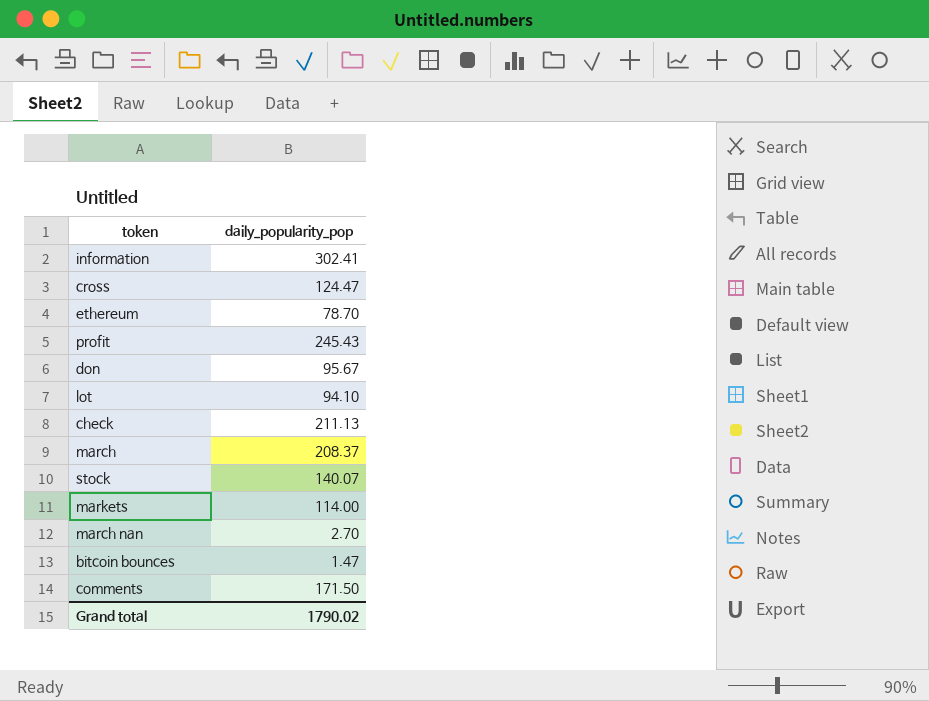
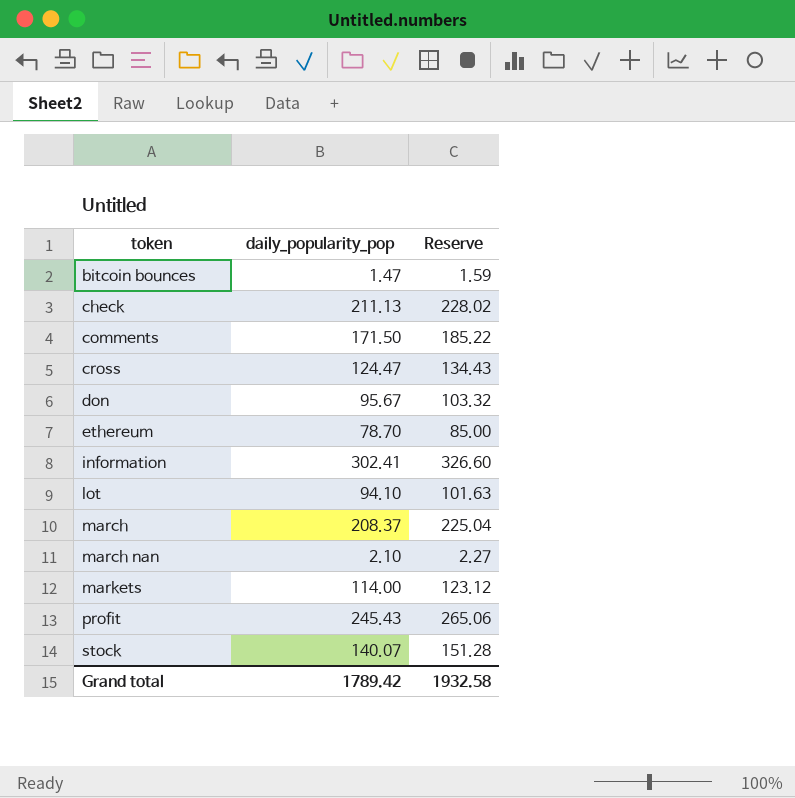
row order: none -> token ascending
column Reserve | formula: none -> [daily_popularity_pop] * 1.08
march nan | daily_popularity_pop: 2.70 -> 2.10
Grand total | daily_popularity_pop: 1790.02 -> 1789.42

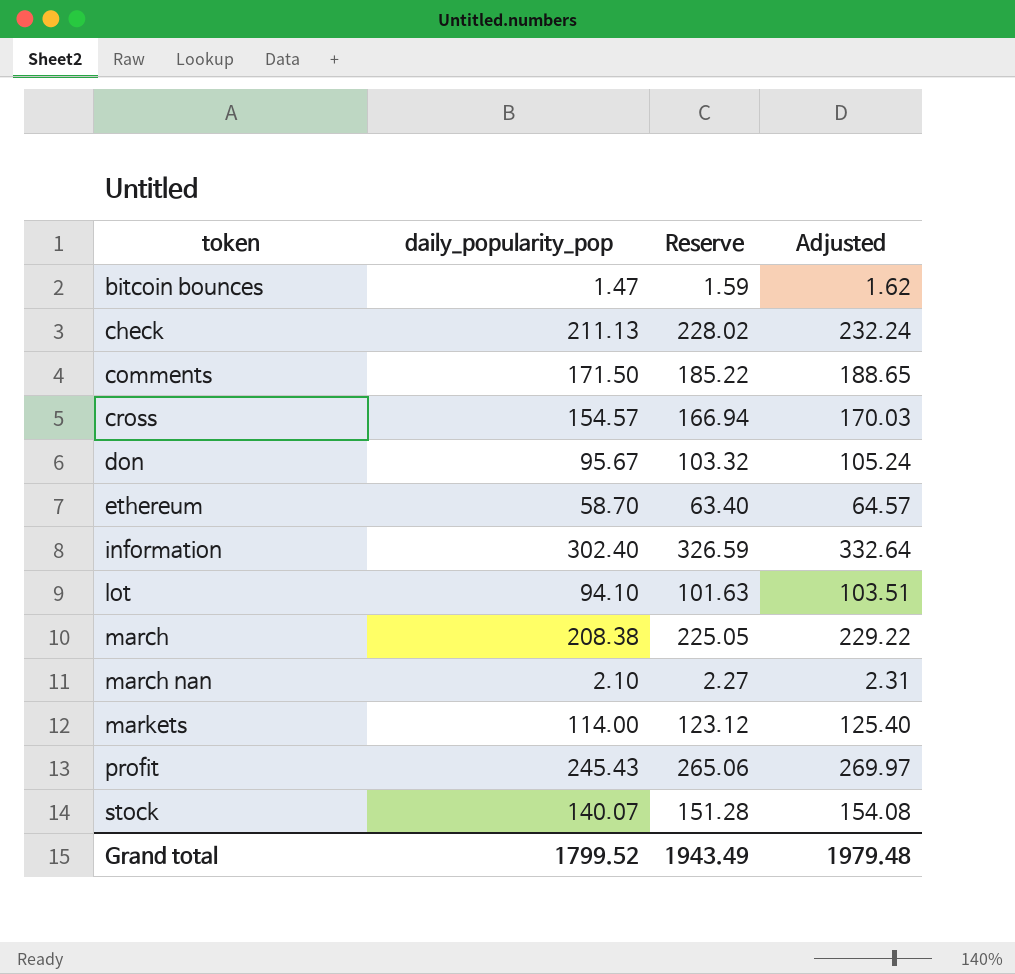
column Adjusted | formula: none -> [daily_popularity_pop] * 1.1
cross | daily_popularity_pop: 124.47 -> 154.57
cross | Reserve: 134.43 -> 166.94
ethereum | daily_popularity_pop: 78.70 -> 58.70
ethereum | Reserve: 85.00 -> 63.40
information | daily_popularity_pop: 302.41 -> 302.40
information | Reserve: 326.60 -> 326.59
march | daily_popularity_pop: 208.37 -> 208.38
march | Reserve: 225.04 -> 225.05
Grand total | daily_popularity_pop: 1789.42 -> 1799.52
Grand total | Reserve: 1932.58 -> 1943.49

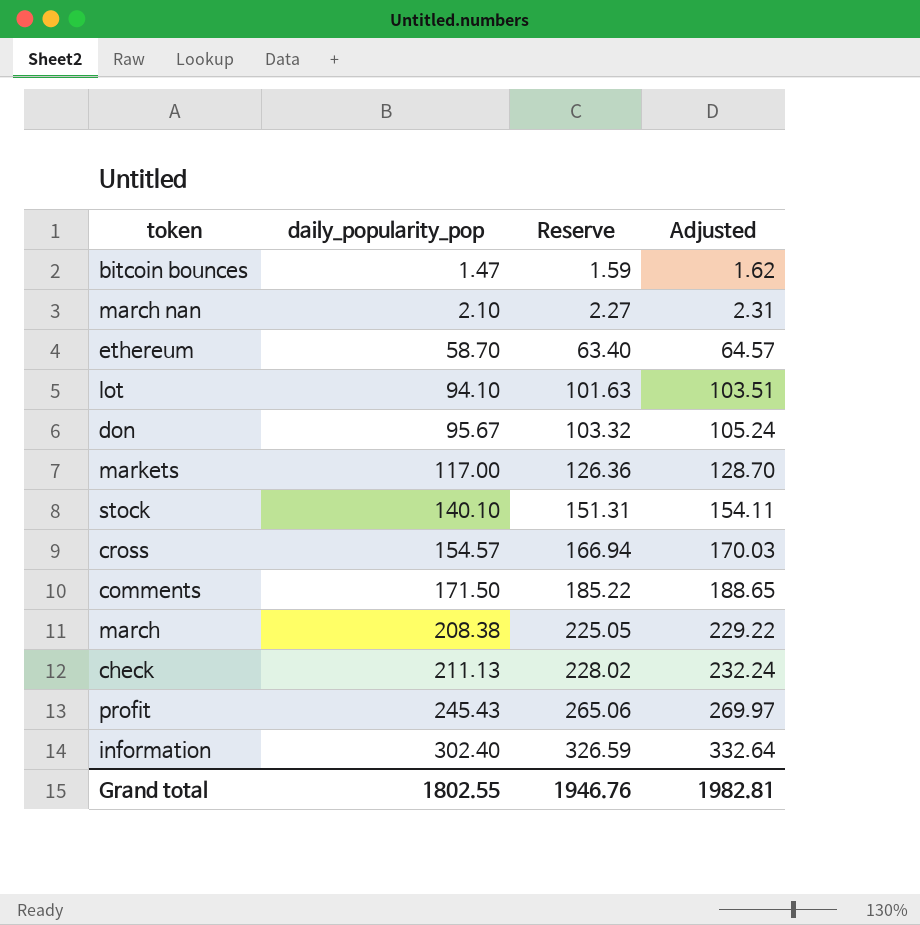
row order: token ascending -> daily_popularity_pop ascending
markets | daily_popularity_pop: 114.00 -> 117.00
markets | Reserve: 123.12 -> 126.36
markets | Adjusted: 125.40 -> 128.70
stock | daily_popularity_pop: 140.07 -> 140.10
stock | Reserve: 151.28 -> 151.31
stock | Adjusted: 154.08 -> 154.11
Grand total | daily_popularity_pop: 1799.52 -> 1802.55
Grand total | Reserve: 1943.49 -> 1946.76
Grand total | Adjusted: 1979.48 -> 1982.81

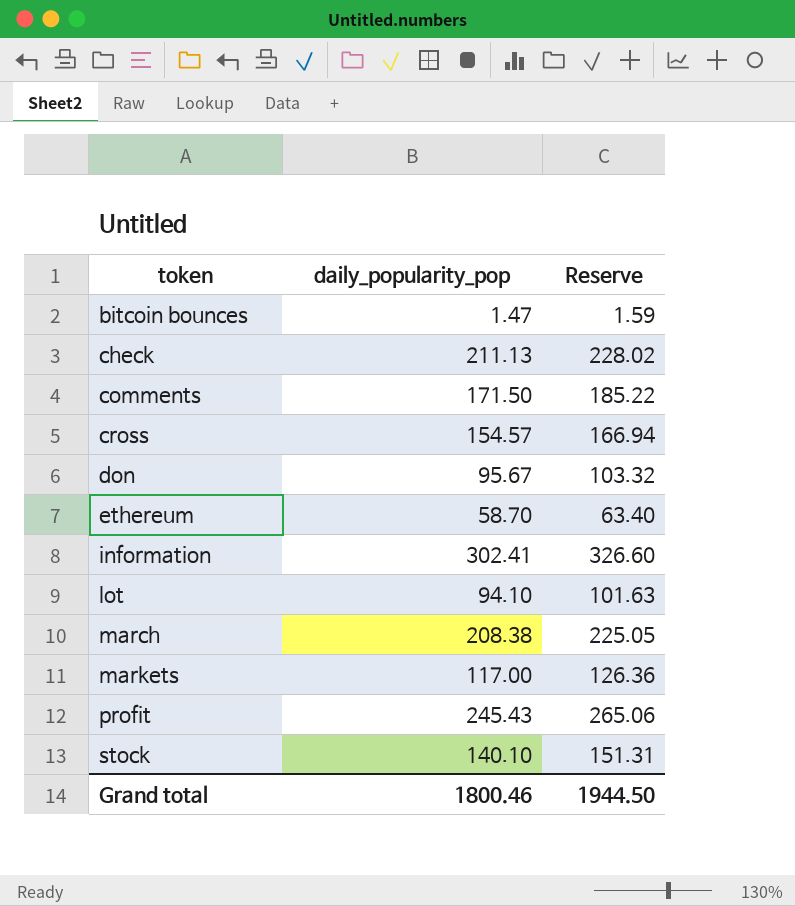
row order: daily_popularity_pop ascending -> token ascending
column Adjusted | formula: [daily_popularity_pop] * 1.1 -> none
row march nan: 2.10 | 2.27 | 2.31 -> none
information | daily_popularity_pop: 302.40 -> 302.41
information | Reserve: 326.59 -> 326.60
Grand total | daily_popularity_pop: 1802.55 -> 1800.46
Grand total | Reserve: 1946.76 -> 1944.50

